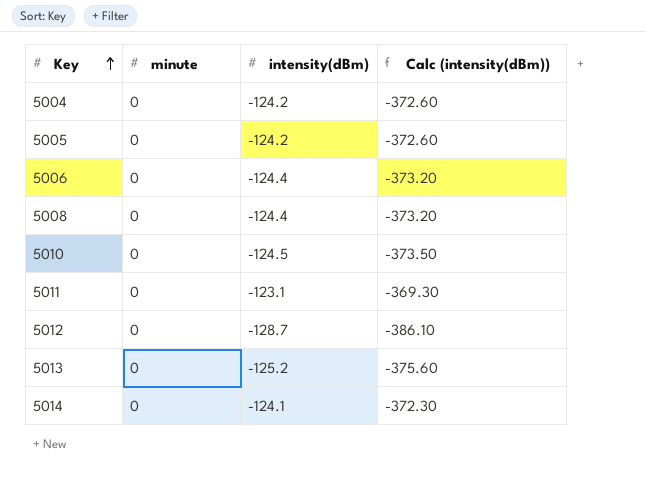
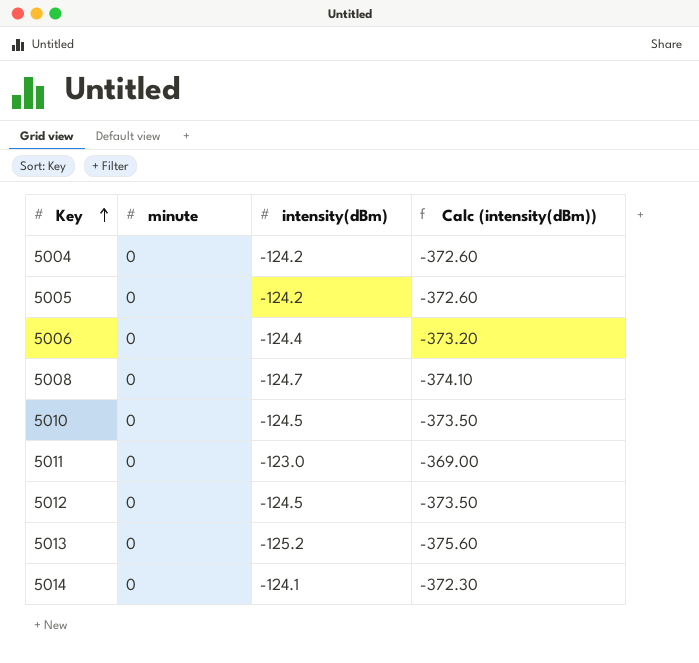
5008 | intensity(dBm): -124.4 -> -124.7
5008 | Calc (intensity(dBm)): -373.20 -> -374.10
5011 | intensity(dBm): -123.1 -> -123.0
5011 | Calc (intensity(dBm)): -369.30 -> -369.00
5012 | intensity(dBm): -128.7 -> -124.5
5012 | Calc (intensity(dBm)): -386.10 -> -373.50

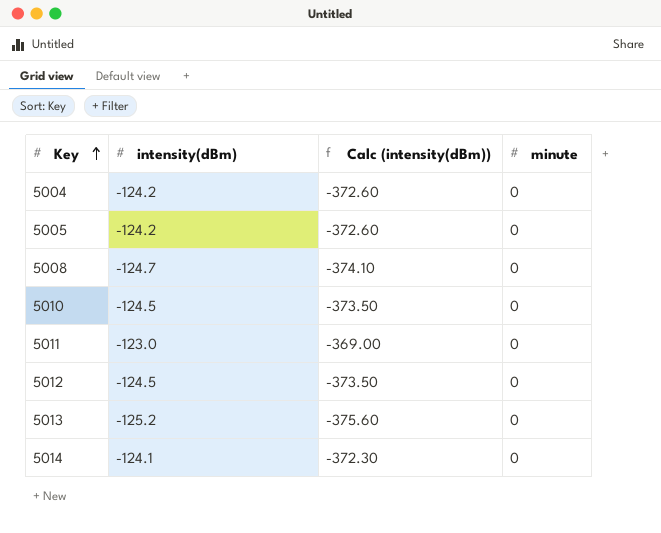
column minute | position: 2 -> 4
row 5006: 0 | -124.4 | -373.20 -> none

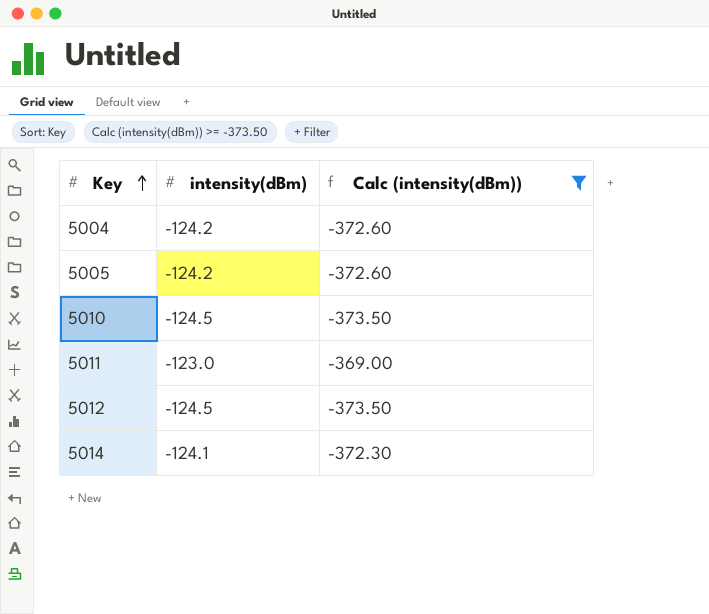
filter: none -> Calc (intensity(dBm)) >= -373.50
column minute | position: 4 -> none

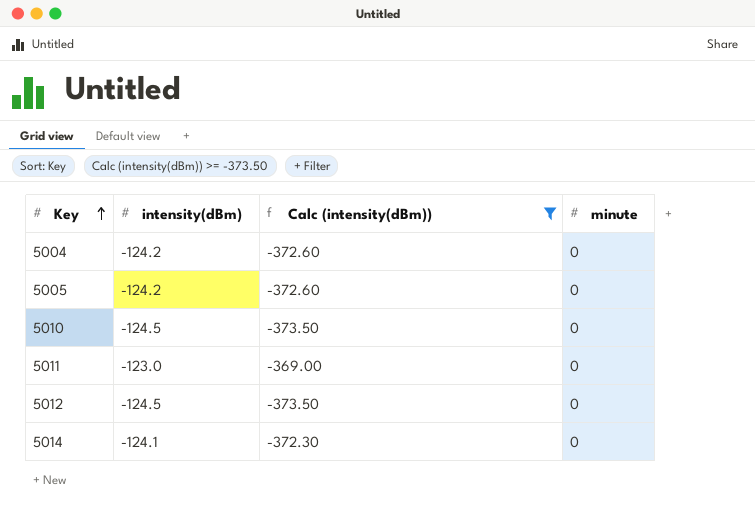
column minute | position: none -> 4

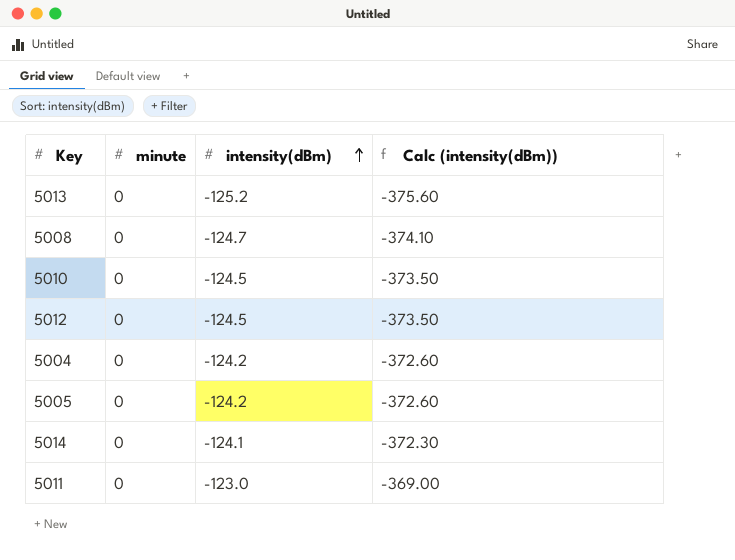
filter: Calc (intensity(dBm)) >= -373.50 -> none
row order: Key ascending -> intensity(dBm) ascending
column minute | position: 4 -> 2

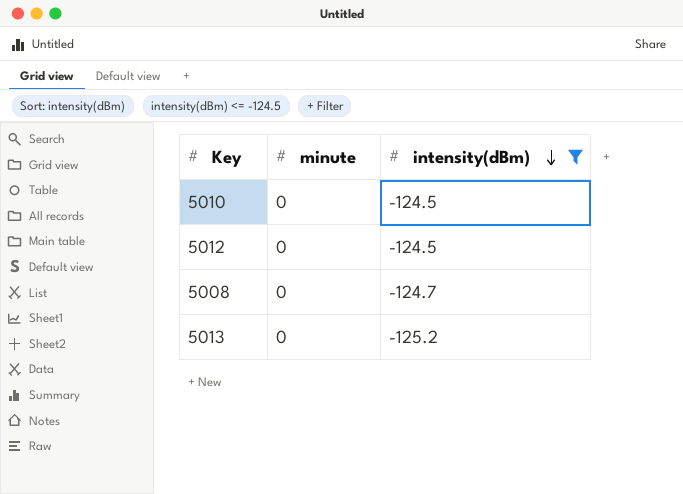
filter: none -> intensity(dBm) <= -124.5
row order: intensity(dBm) ascending -> intensity(dBm) descending
column Calc (intensity(dBm)) | formula: [intensity(dBm)] * 3 -> none

